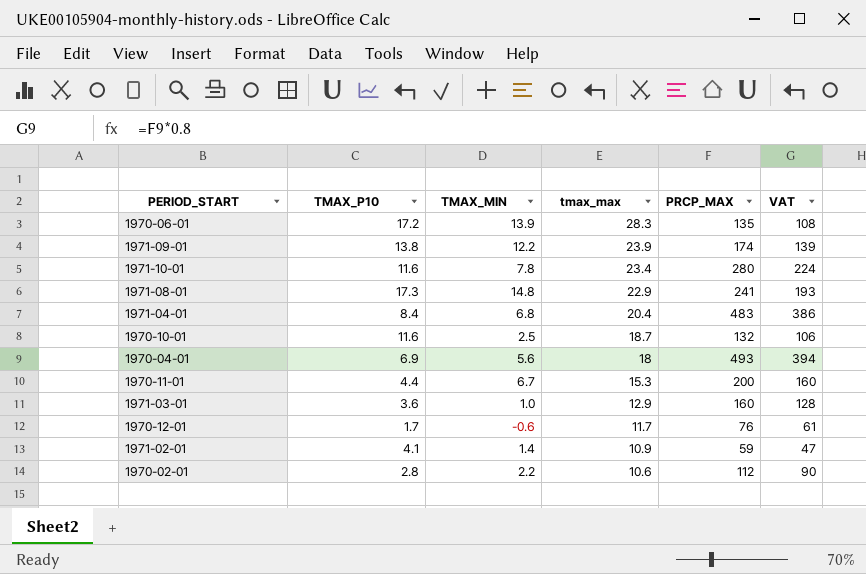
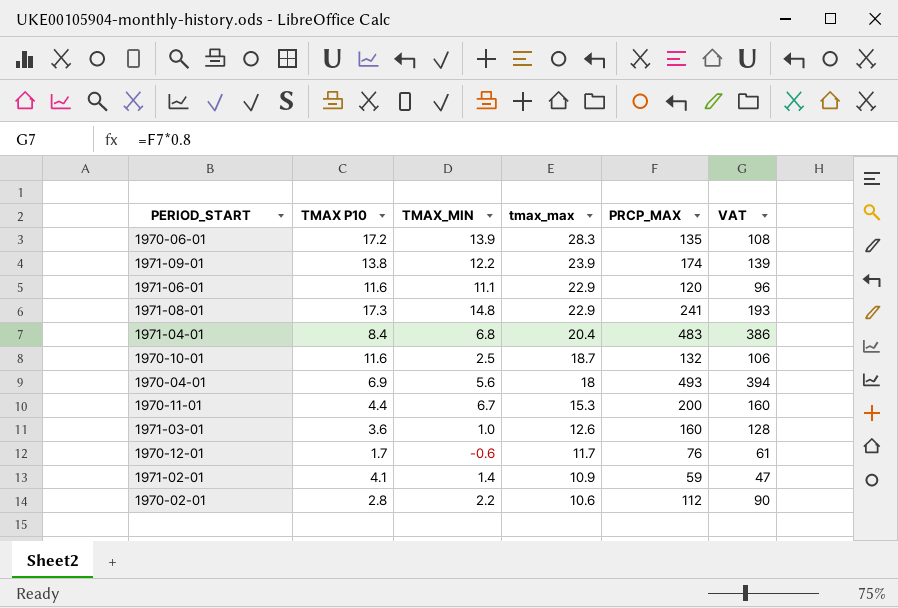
column name: TMAX_P10 -> TMAX P10
row 1971-10-01: 11.6 | 7.8 | 23.4 | 280 | 224 -> none
row 1971-06-01: none -> 11.6 | 11.1 | 22.9 | 120 | 96
1971-03-01 | tmax_max: 12.9 -> 12.6

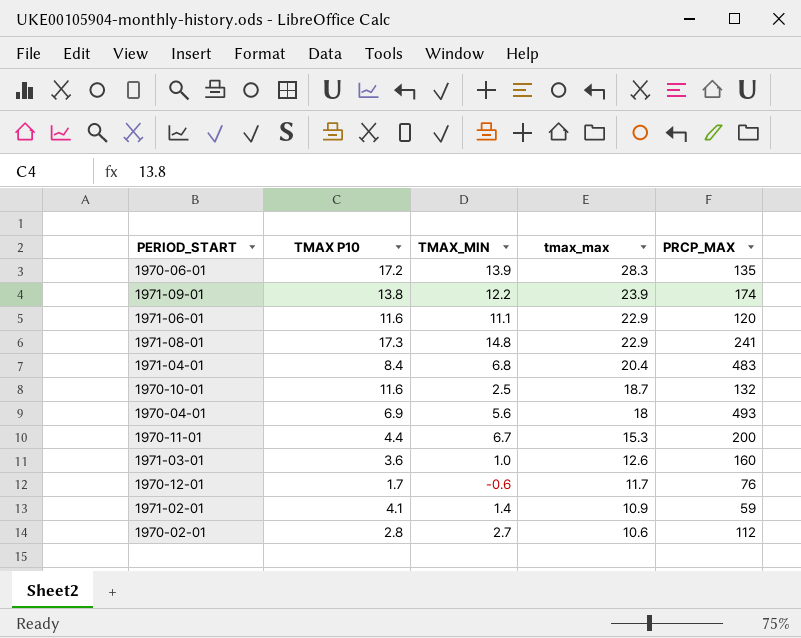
column VAT | formula: [PRCP_MAX] * 0.8 -> none
1970-02-01 | TMAX_MIN: 2.2 -> 2.7

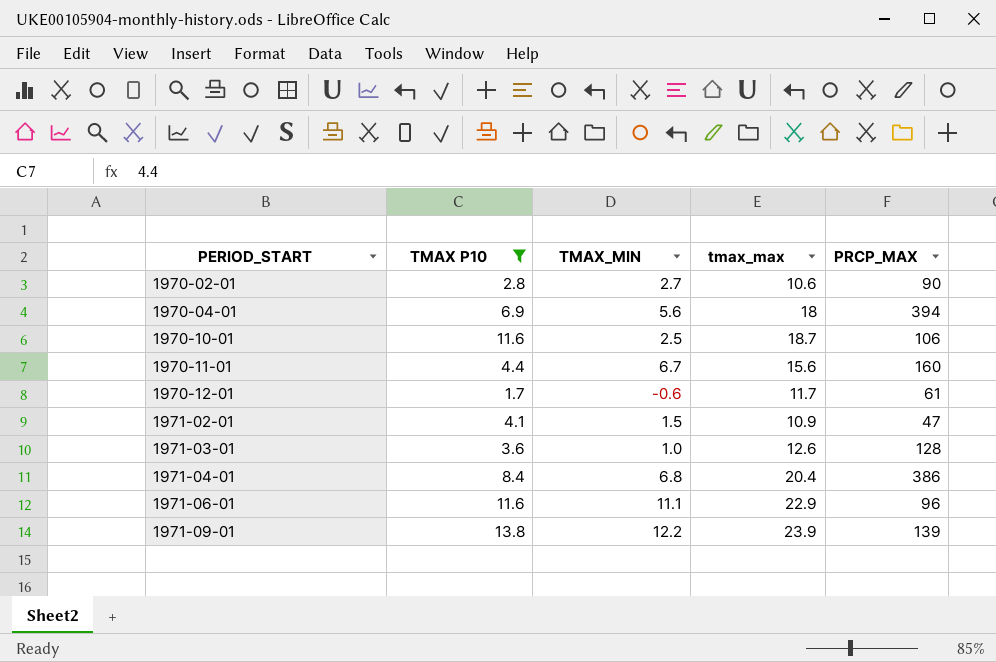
filter: none -> TMAX P10 <= 13.8
row order: tmax_max descending -> PERIOD_START ascending
1970-02-01 | PRCP_MAX: 112 -> 90
1970-04-01 | PRCP_MAX: 493 -> 394
1970-10-01 | PRCP_MAX: 132 -> 106
1970-11-01 | tmax_max: 15.3 -> 15.6
1970-11-01 | PRCP_MAX: 200 -> 160
1970-12-01 | PRCP_MAX: 76 -> 61
1971-02-01 | TMAX_MIN: 1.4 -> 1.5
1971-02-01 | PRCP_MAX: 59 -> 47
1971-03-01 | PRCP_MAX: 160 -> 128
1971-04-01 | PRCP_MAX: 483 -> 386
1971-06-01 | PRCP_MAX: 120 -> 96
1971-09-01 | PRCP_MAX: 174 -> 139

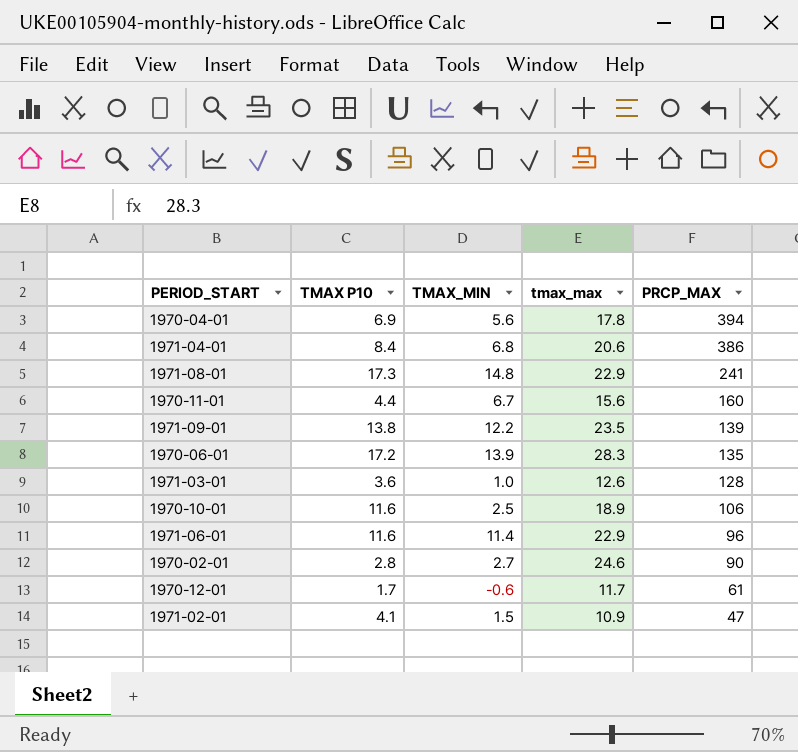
filter: TMAX P10 <= 13.8 -> none
row order: PERIOD_START ascending -> PRCP_MAX descending
1970-04-01 | tmax_max: 18 -> 17.8
1971-04-01 | tmax_max: 20.4 -> 20.6
1971-09-01 | tmax_max: 23.9 -> 23.5
1970-10-01 | tmax_max: 18.7 -> 18.9
1971-06-01 | TMAX_MIN: 11.1 -> 11.4
1970-02-01 | tmax_max: 10.6 -> 24.6

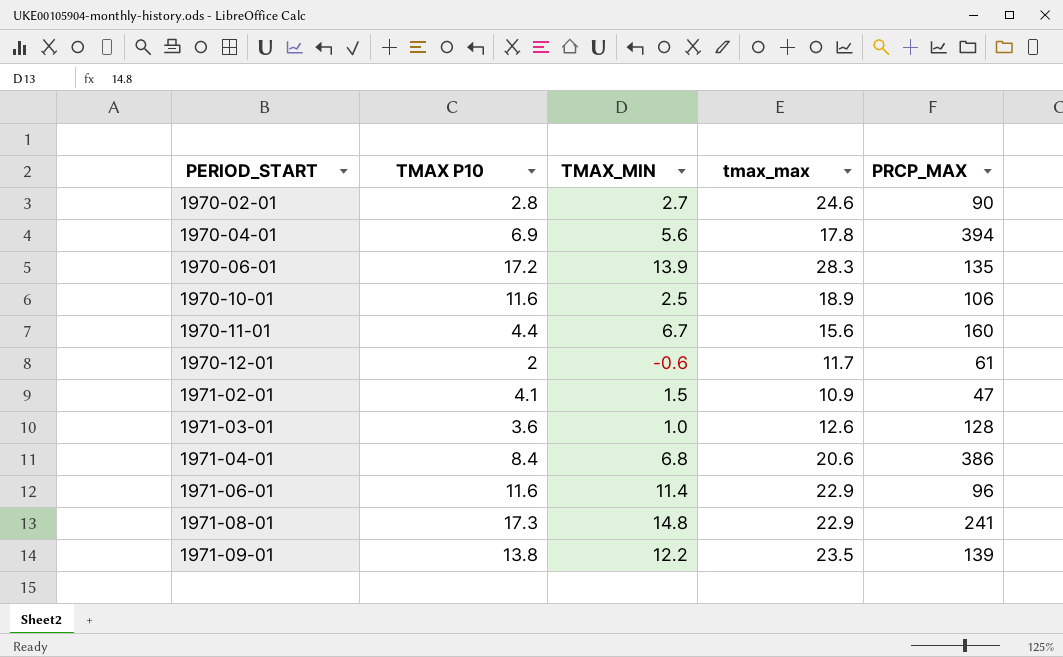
row order: PRCP_MAX descending -> PERIOD_START ascending
1970-12-01 | TMAX P10: 1.7 -> 2

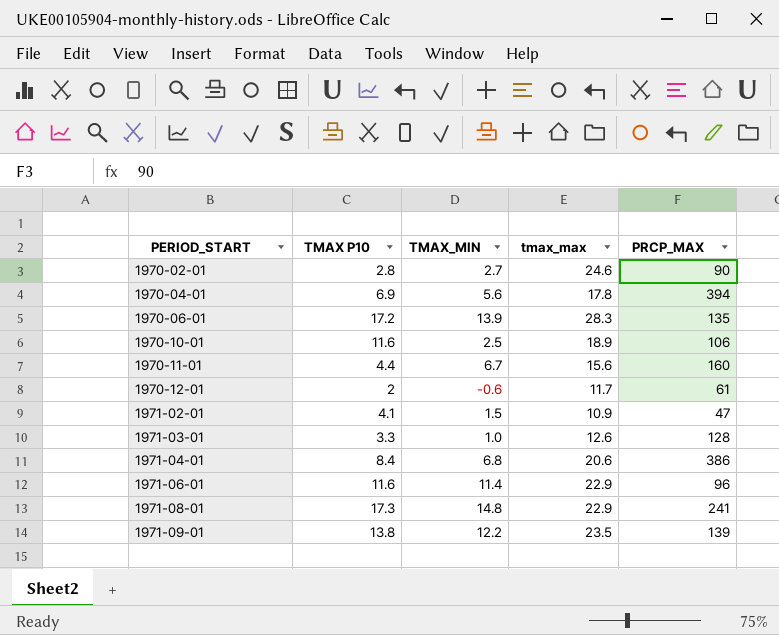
1971-03-01 | TMAX P10: 3.6 -> 3.3

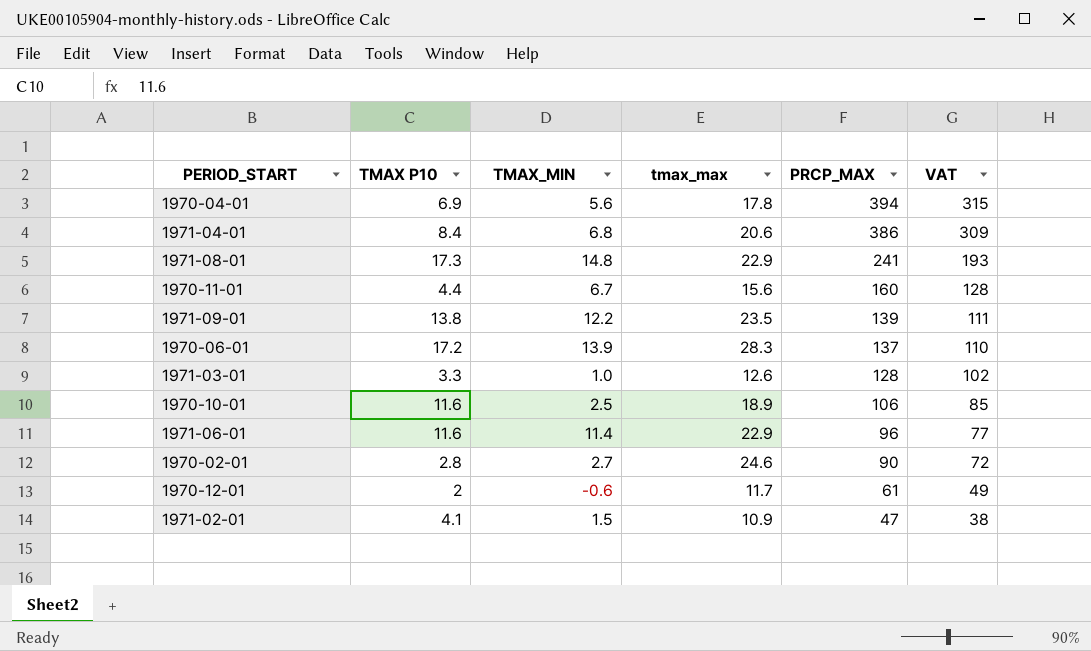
row order: PERIOD_START ascending -> PRCP_MAX descending
column VAT | formula: none -> [PRCP_MAX] * 0.8
1970-06-01 | PRCP_MAX: 135 -> 137

